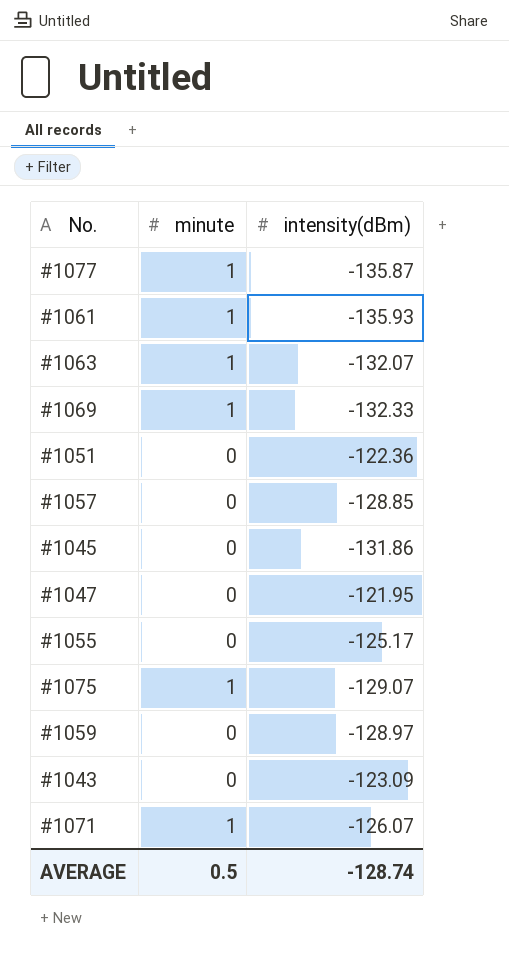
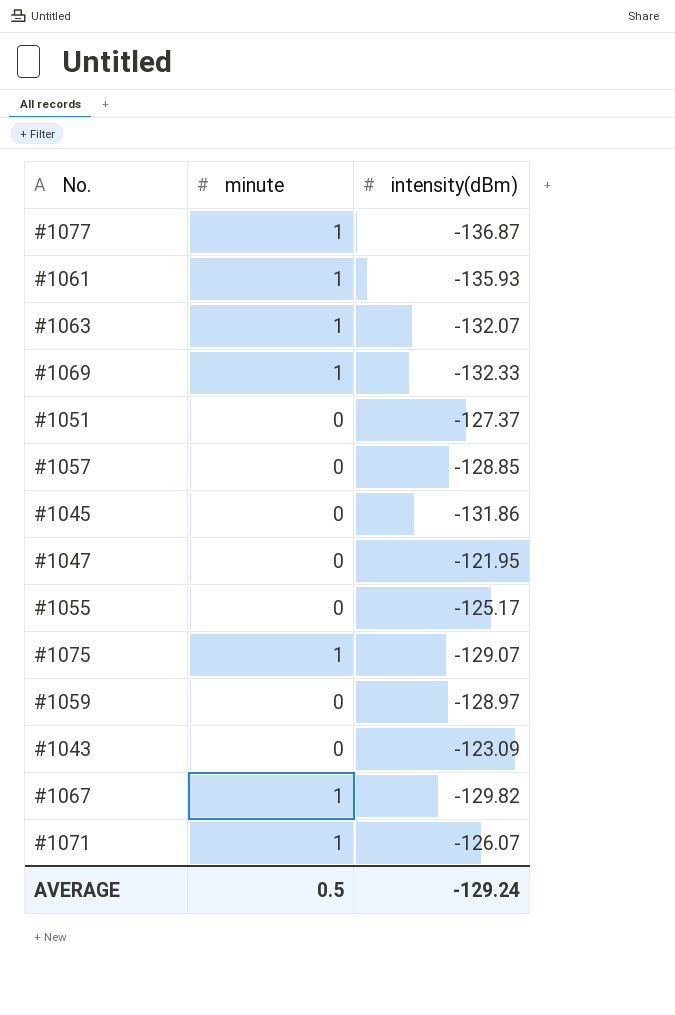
#1077 | intensity(dBm): -135.87 -> -136.87
#1051 | intensity(dBm): -122.36 -> -127.37
row #1067: none -> 1 | -129.82
AVERAGE | intensity(dBm): -128.74 -> -129.24

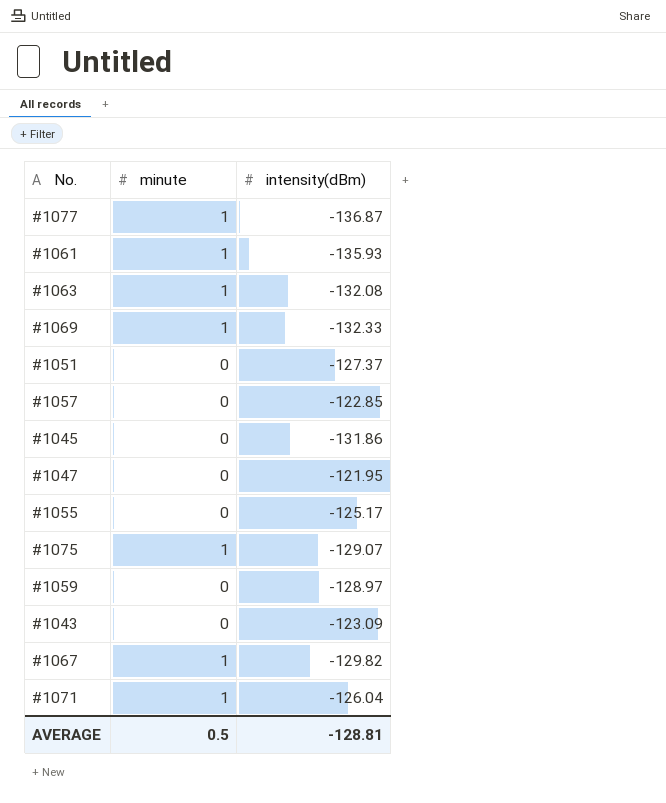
#1063 | intensity(dBm): -132.07 -> -132.08
#1057 | intensity(dBm): -128.85 -> -122.85
#1071 | intensity(dBm): -126.07 -> -126.04
AVERAGE | intensity(dBm): -129.24 -> -128.81

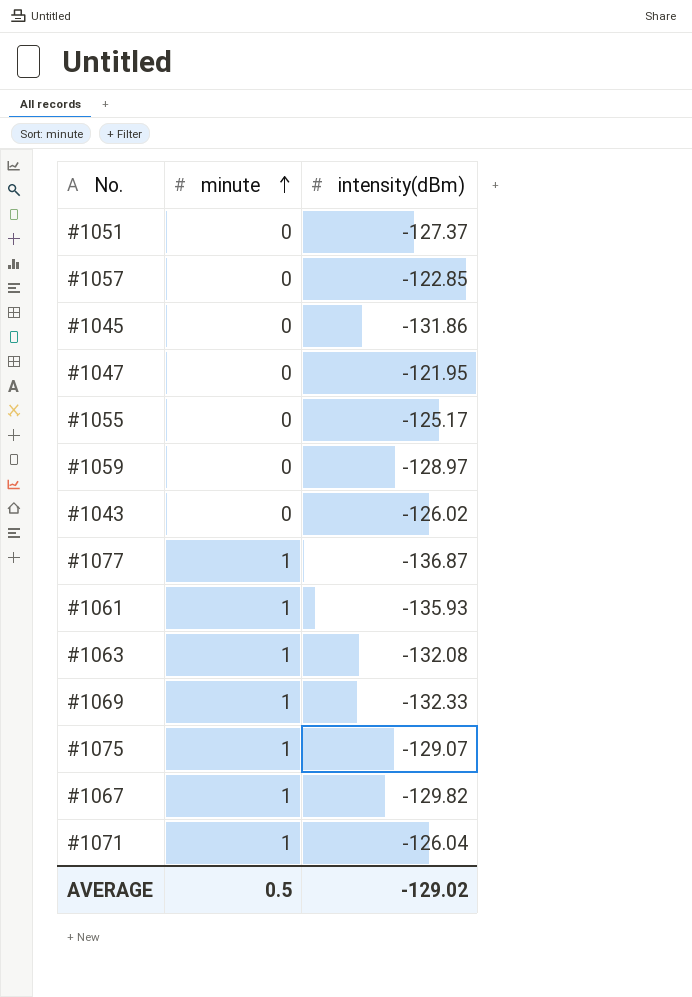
row order: none -> minute ascending
#1043 | intensity(dBm): -123.09 -> -126.02
AVERAGE | intensity(dBm): -128.81 -> -129.02

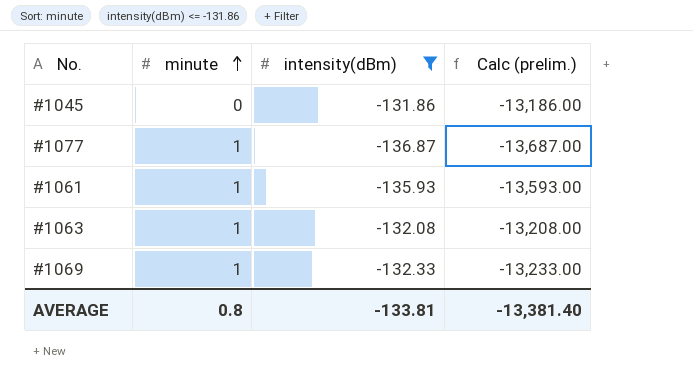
filter: none -> intensity(dBm) <= -131.86
column Calc (prelim.) | formula: none -> [intensity(dBm)] * 100
AVERAGE | minute: 0.5 -> 0.8
AVERAGE | intensity(dBm): -129.02 -> -133.81

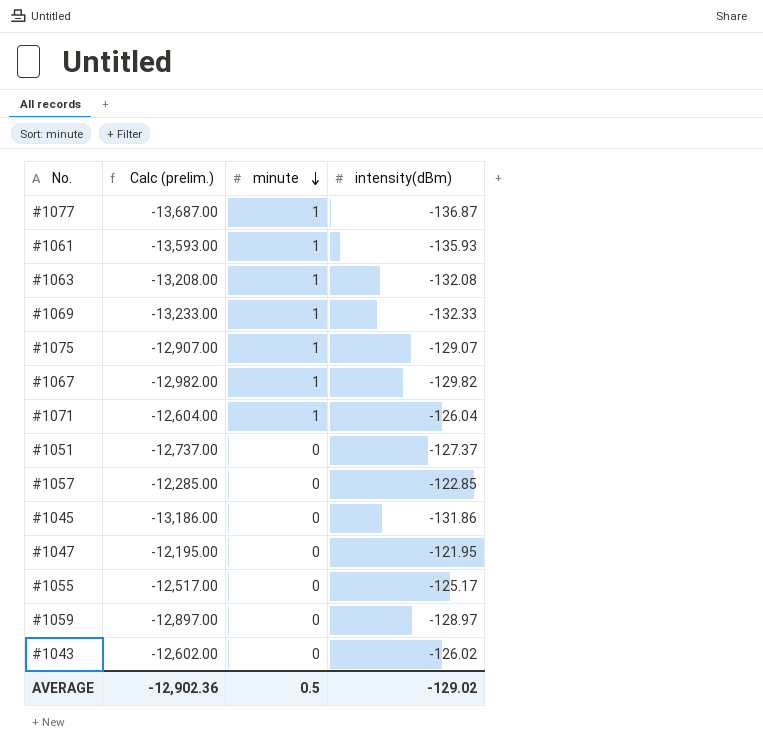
filter: intensity(dBm) <= -131.86 -> none
row order: minute ascending -> minute descending
column Calc (prelim.) | position: 4 -> 2
AVERAGE | Calc (prelim.): -13,381.40 -> -12,902.36
AVERAGE | minute: 0.8 -> 0.5
AVERAGE | intensity(dBm): -133.81 -> -129.02

